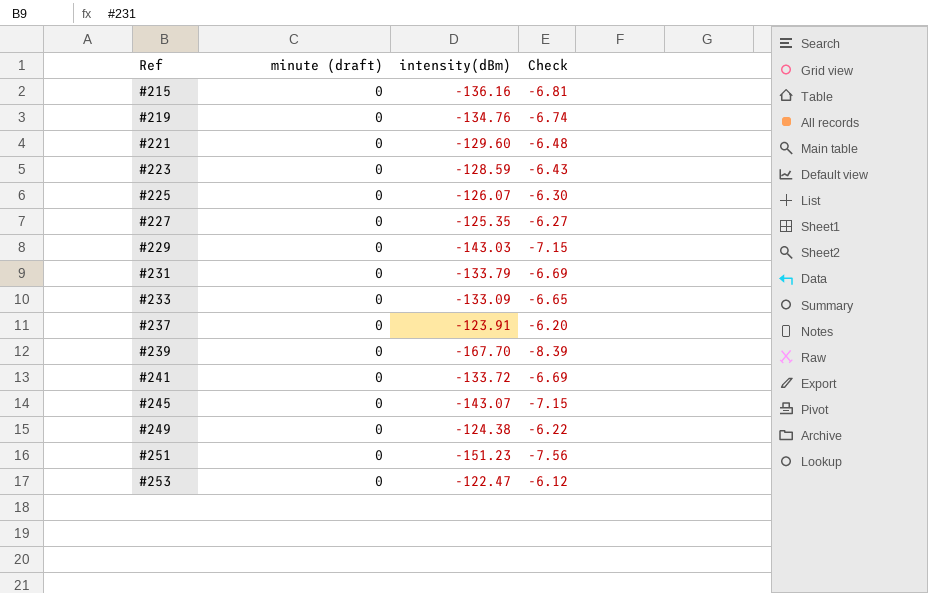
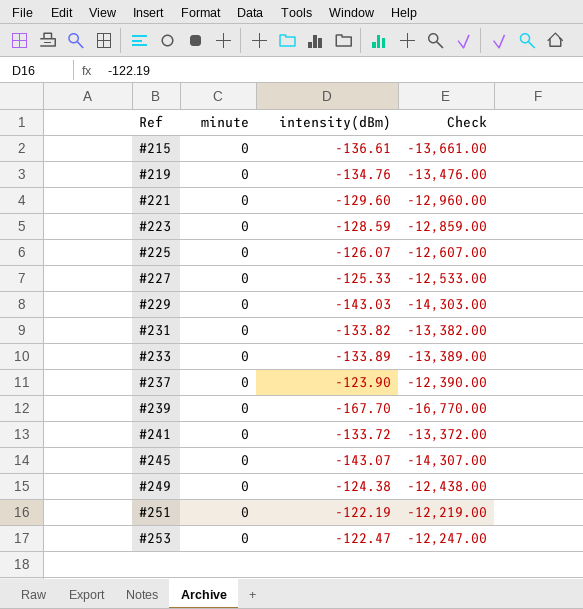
column name: minute (draft) -> minute
column Check | formula: [intensity(dBm)] * 0.05 -> [intensity(dBm)] * 100
#215 | intensity(dBm): -136.16 -> -136.61
#227 | intensity(dBm): -125.35 -> -125.33
#231 | intensity(dBm): -133.79 -> -133.82
#233 | intensity(dBm): -133.09 -> -133.89
#237 | intensity(dBm): -123.91 -> -123.90
#251 | intensity(dBm): -151.23 -> -122.19

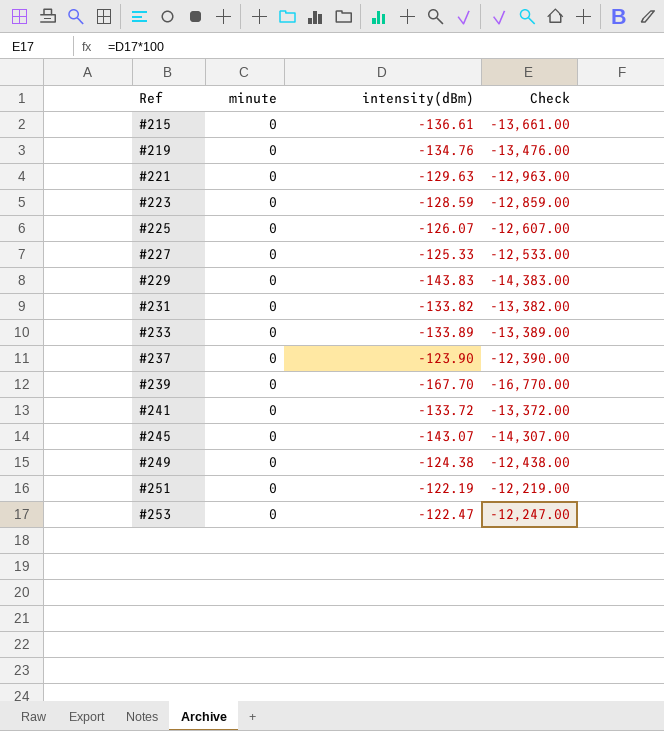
#221 | intensity(dBm): -129.60 -> -129.63
#221 | Check: -12,960.00 -> -12,963.00
#229 | intensity(dBm): -143.03 -> -143.83
#229 | Check: -14,303.00 -> -14,383.00

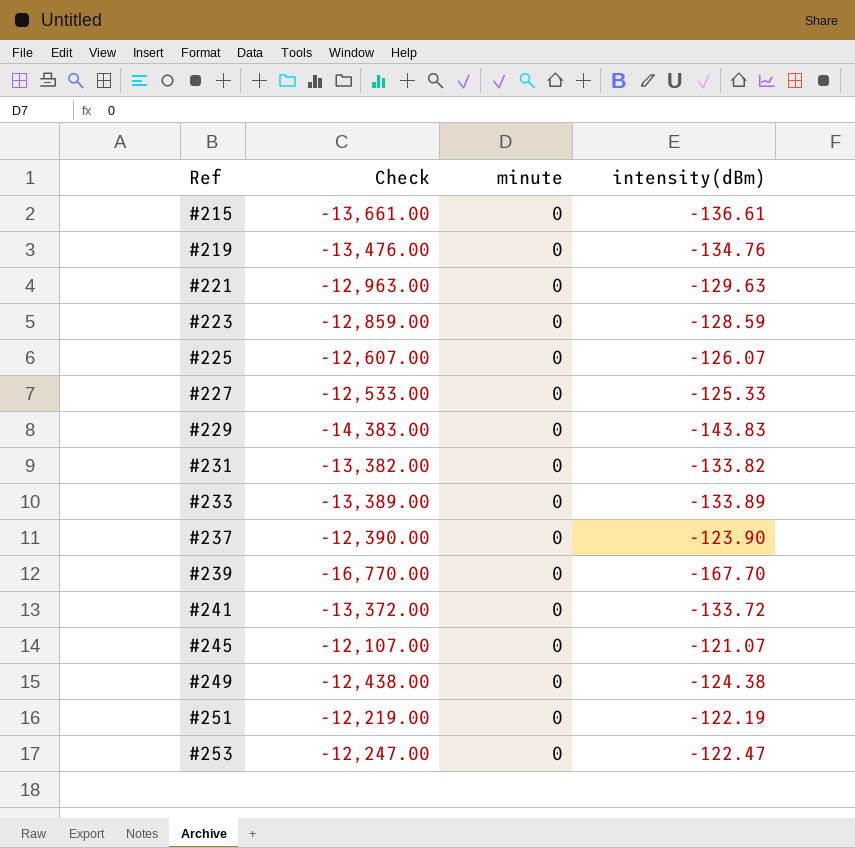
column Check | position: 4 -> 2
#245 | Check: -14,307.00 -> -12,107.00
#245 | intensity(dBm): -143.07 -> -121.07

